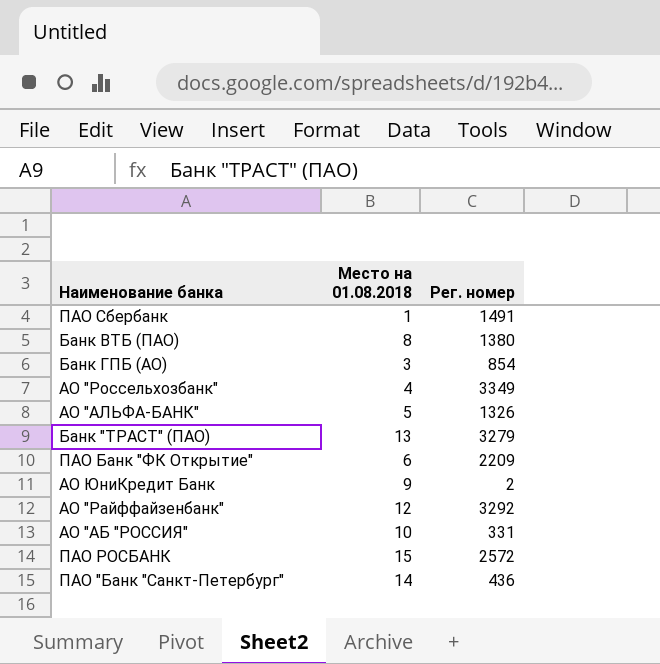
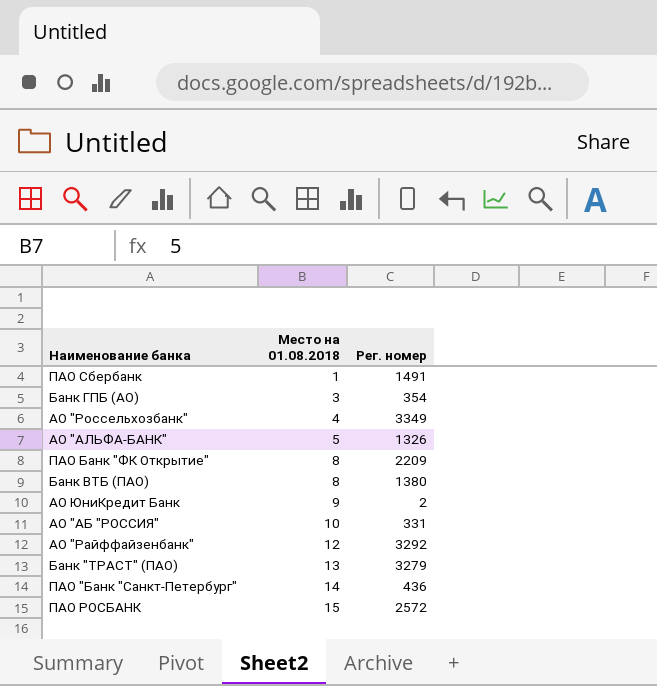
row order: none -> Место на 01.08.2018 ascending
Банк ГПБ (АО) | Рег. номер: 854 -> 354
ПАО Банк "ФК Открытие" | Место на 01.08.2018: 6 -> 8

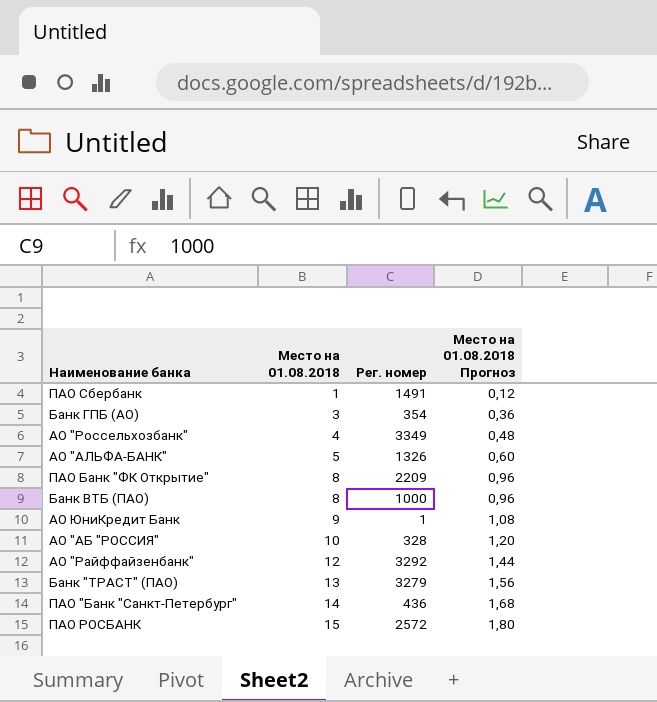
column Место на 01.08.2018 Прогноз | formula: none -> [Место на 01.08.2018] * 0,12
Банк ВТБ (ПАО) | Рег. номер: 1380 -> 1000
АО ЮниКредит Банк | Рег. номер: 2 -> 1
АО "АБ "РОССИЯ" | Рег. номер: 331 -> 328

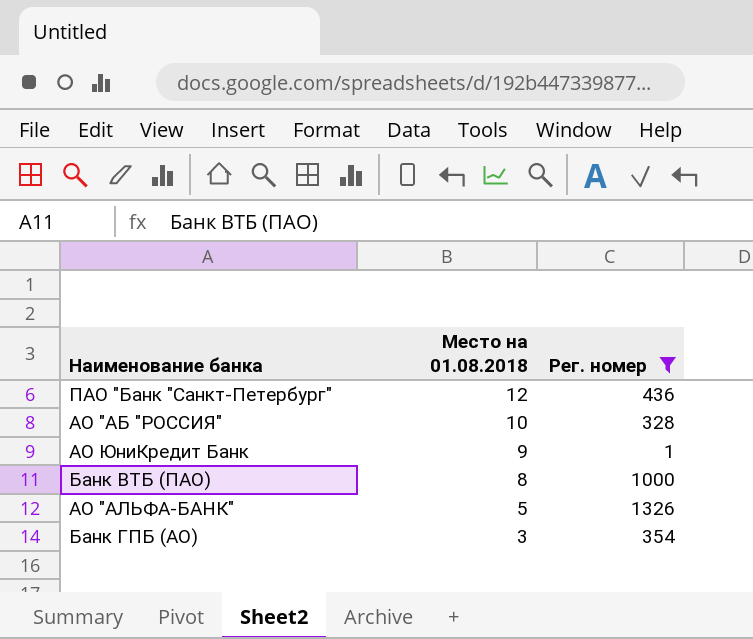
filter: none -> Рег. номер <= 1326
row order: Место на 01.08.2018 ascending -> Место на 01.08.2018 descending
column Место на 01.08.2018 Прогноз | formula: [Место на 01.08.2018] * 0,12 -> none
ПАО "Банк "Санкт-Петербург" | Место на 01.08.2018: 14 -> 12

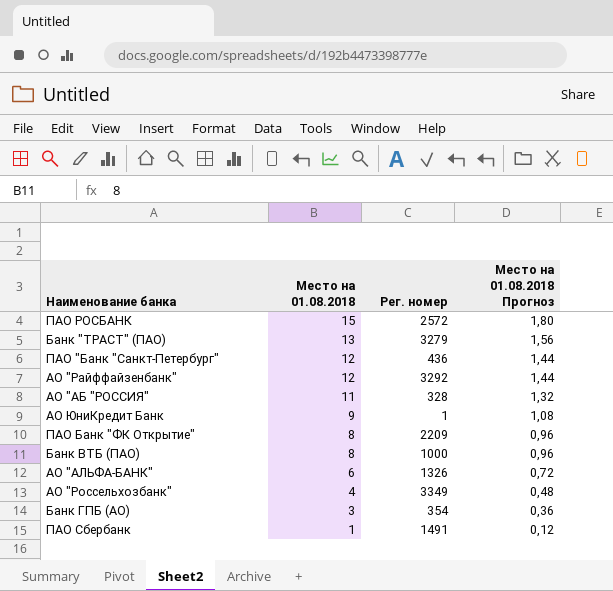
filter: Рег. номер <= 1326 -> none
column Место на 01.08.2018 Прогноз | formula: none -> [Место на 01.08.2018] * 0,12
АО "АБ "РОССИЯ" | Место на 01.08.2018: 10 -> 11
АО "АЛЬФА-БАНК" | Место на 01.08.2018: 5 -> 6

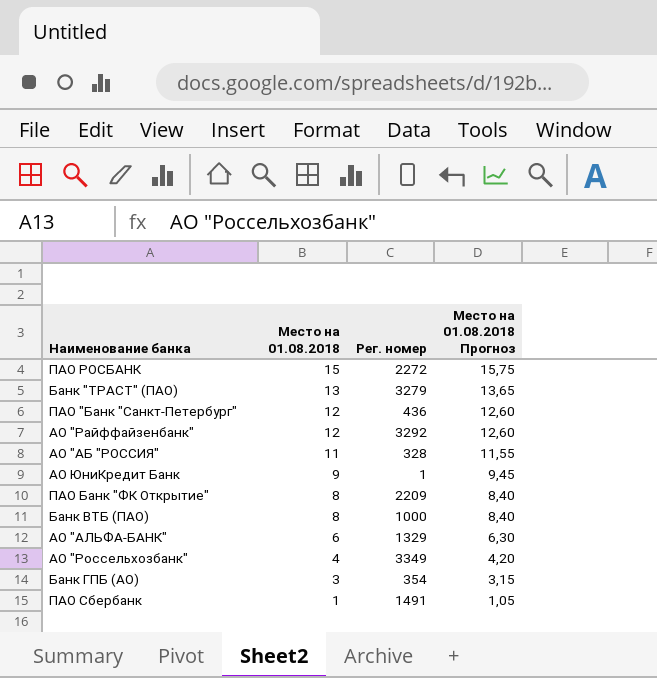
column Место на 01.08.2018 Прогноз | formula: [Место на 01.08.2018] * 0,12 -> [Место на 01.08.2018] * 1,05
ПАО РОСБАНК | Рег. номер: 2572 -> 2272
АО "АЛЬФА-БАНК" | Рег. номер: 1326 -> 1329

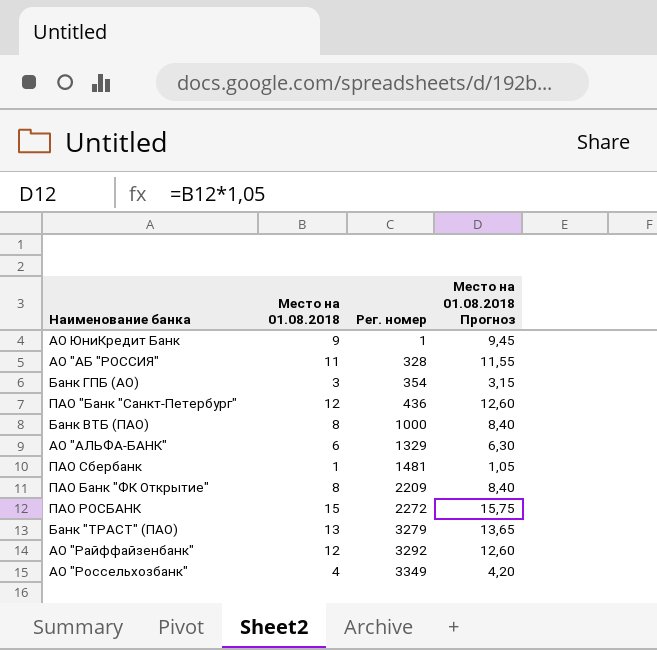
row order: Место на 01.08.2018 descending -> Рег. номер ascending
ПАО Сбербанк | Рег. номер: 1491 -> 1481

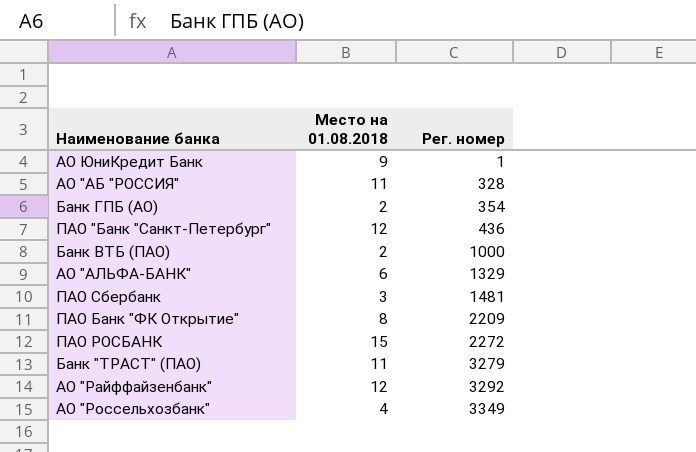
column Место на 01.08.2018 Прогноз | formula: [Место на 01.08.2018] * 1,05 -> none
Банк ГПБ (АО) | Место на 01.08.2018: 3 -> 2
Банк ВТБ (ПАО) | Место на 01.08.2018: 8 -> 2
ПАО Сбербанк | Место на 01.08.2018: 1 -> 3
Банк "ТРАСТ" (ПАО) | Место на 01.08.2018: 13 -> 11

